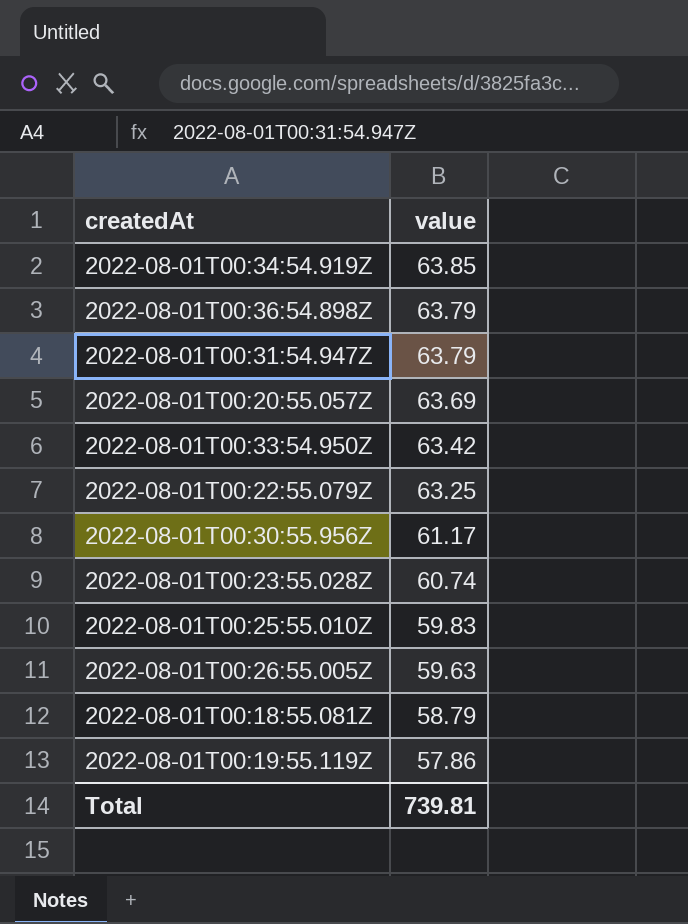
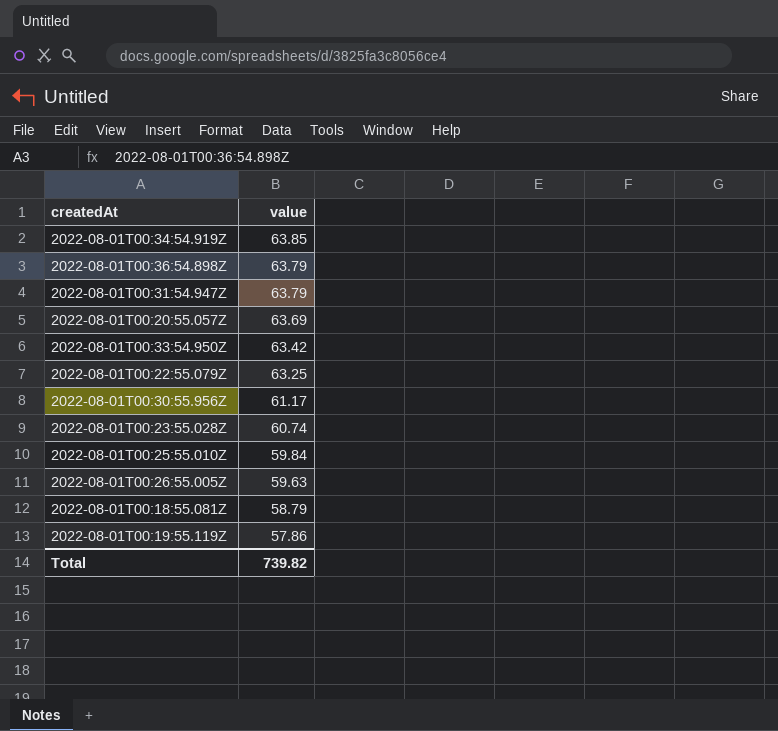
2022-08-01T00:25:55.010Z | value: 59.83 -> 59.84
Total | value: 739.81 -> 739.82

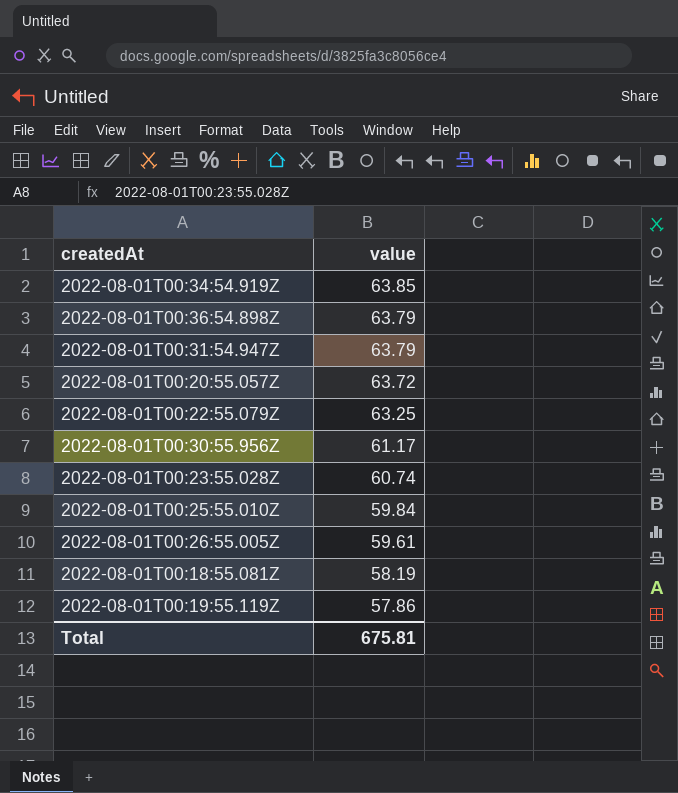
row 2022-08-01T00:33:54.950Z: 63.42 -> none
2022-08-01T00:20:55.057Z | value: 63.69 -> 63.72
2022-08-01T00:26:55.005Z | value: 59.63 -> 59.61
2022-08-01T00:18:55.081Z | value: 58.79 -> 58.19
Total | value: 739.82 -> 675.81

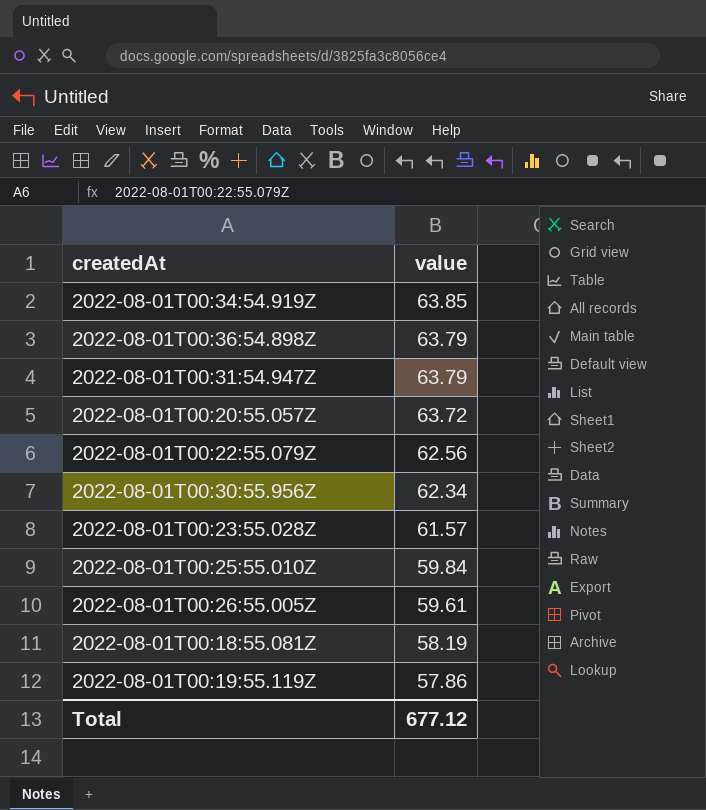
2022-08-01T00:22:55.079Z | value: 63.25 -> 62.56
2022-08-01T00:30:55.956Z | value: 61.17 -> 62.34
2022-08-01T00:23:55.028Z | value: 60.74 -> 61.57
Total | value: 675.81 -> 677.12

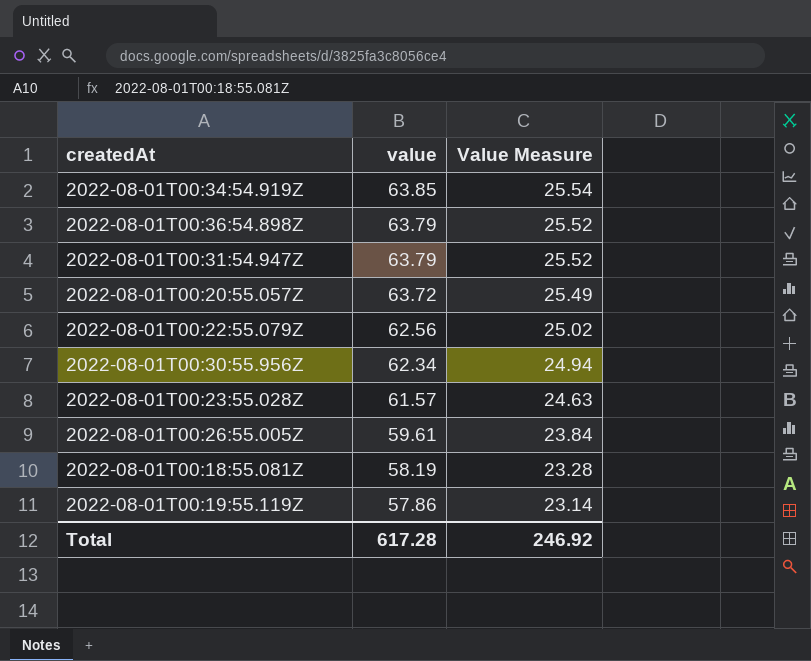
column Value Measure | formula: none -> [value] * 0.4
row 2022-08-01T00:25:55.010Z: 59.84 -> none
Total | value: 677.12 -> 617.28

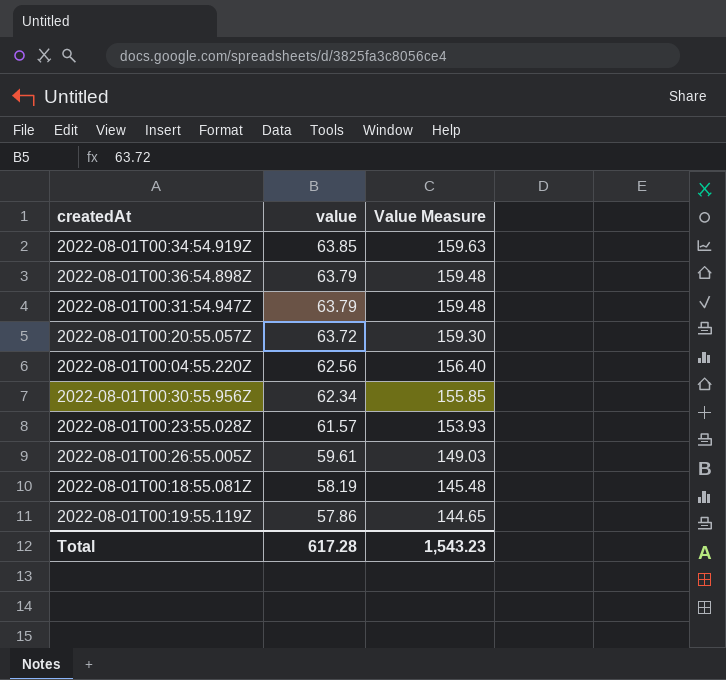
column Value Measure | formula: [value] * 0.4 -> [value] * 2.5
row 2022-08-01T00:22:55.079Z: 62.56 | 25.02 -> none
row 2022-08-01T00:04:55.220Z: none -> 62.56 | 156.40
Total | Value Measure: 246.92 -> 1,543.23

